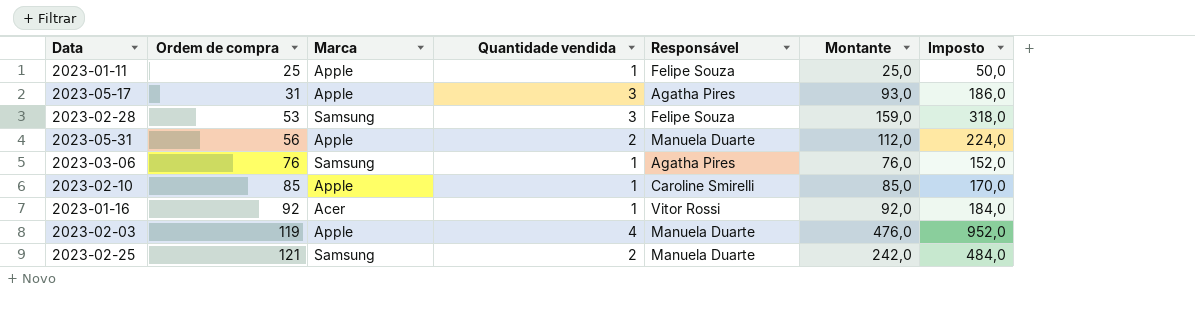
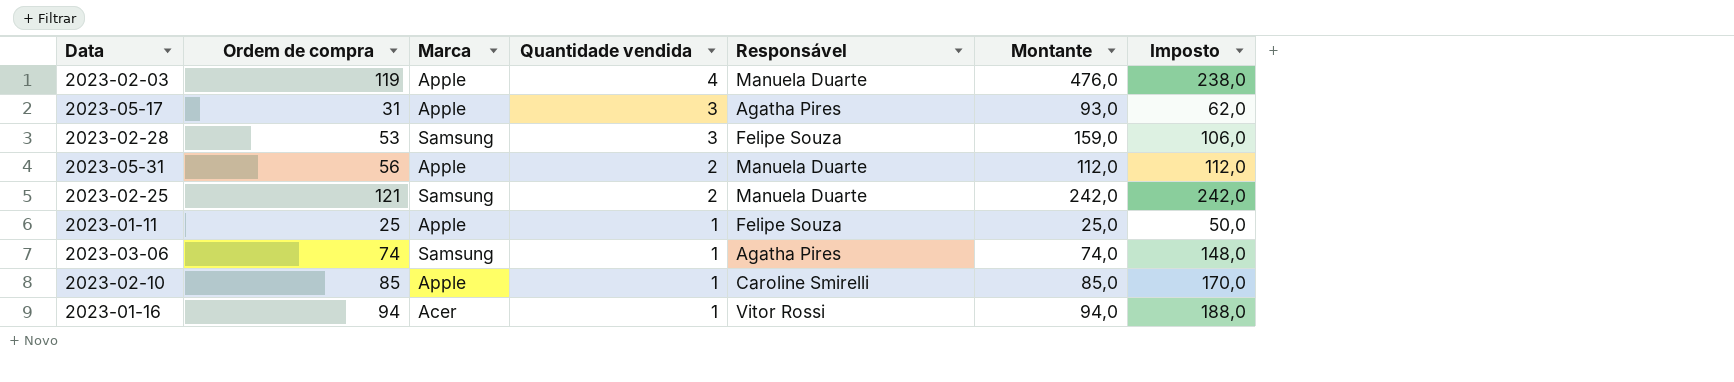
row order: Ordem de compra ascending -> Quantidade vendida descending
column Imposto | formula: [Montante] * 2 -> [Ordem de compra] * 2
2023-03-06 | Ordem de compra: 76 -> 74
2023-03-06 | Montante: 76,0 -> 74,0
2023-01-16 | Ordem de compra: 92 -> 94
2023-01-16 | Montante: 92,0 -> 94,0

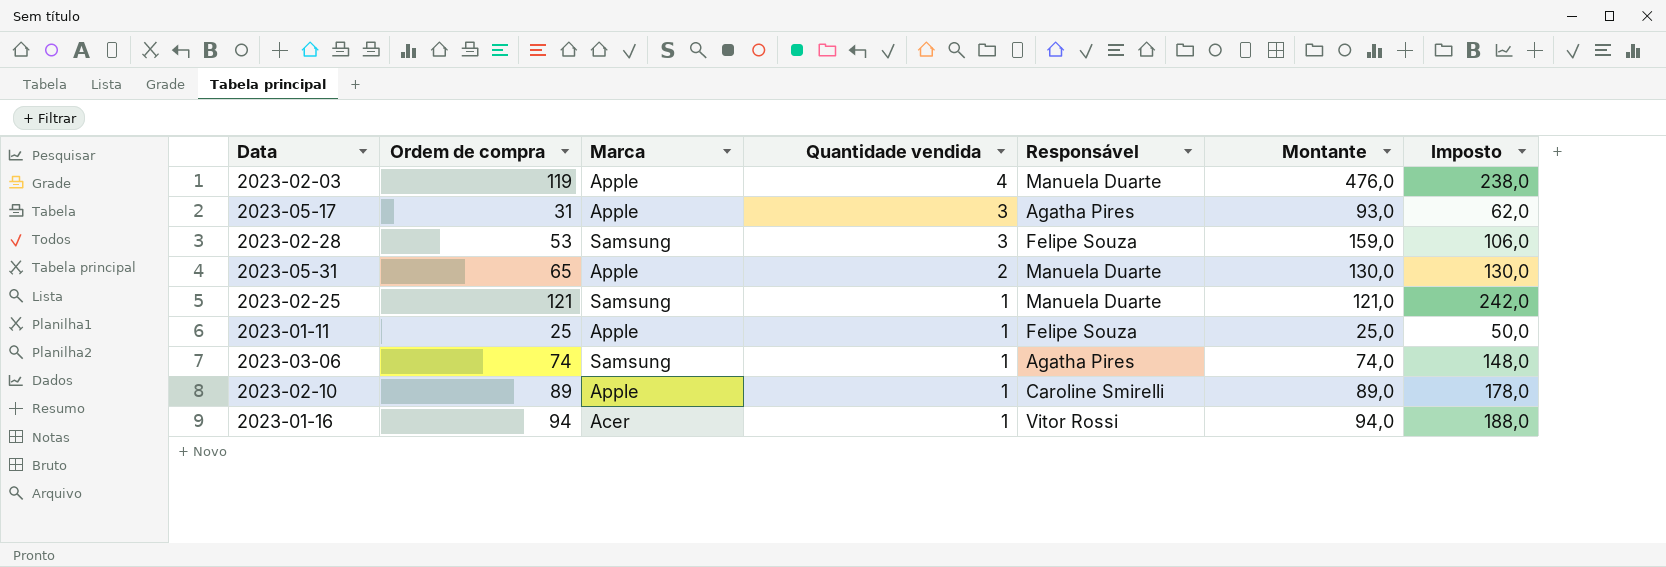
2023-05-31 | Ordem de compra: 56 -> 65
2023-05-31 | Montante: 112,0 -> 130,0
2023-05-31 | Imposto: 112,0 -> 130,0
2023-02-25 | Quantidade vendida: 2 -> 1
2023-02-25 | Montante: 242,0 -> 121,0
2023-02-10 | Ordem de compra: 85 -> 89
2023-02-10 | Montante: 85,0 -> 89,0
2023-02-10 | Imposto: 170,0 -> 178,0

